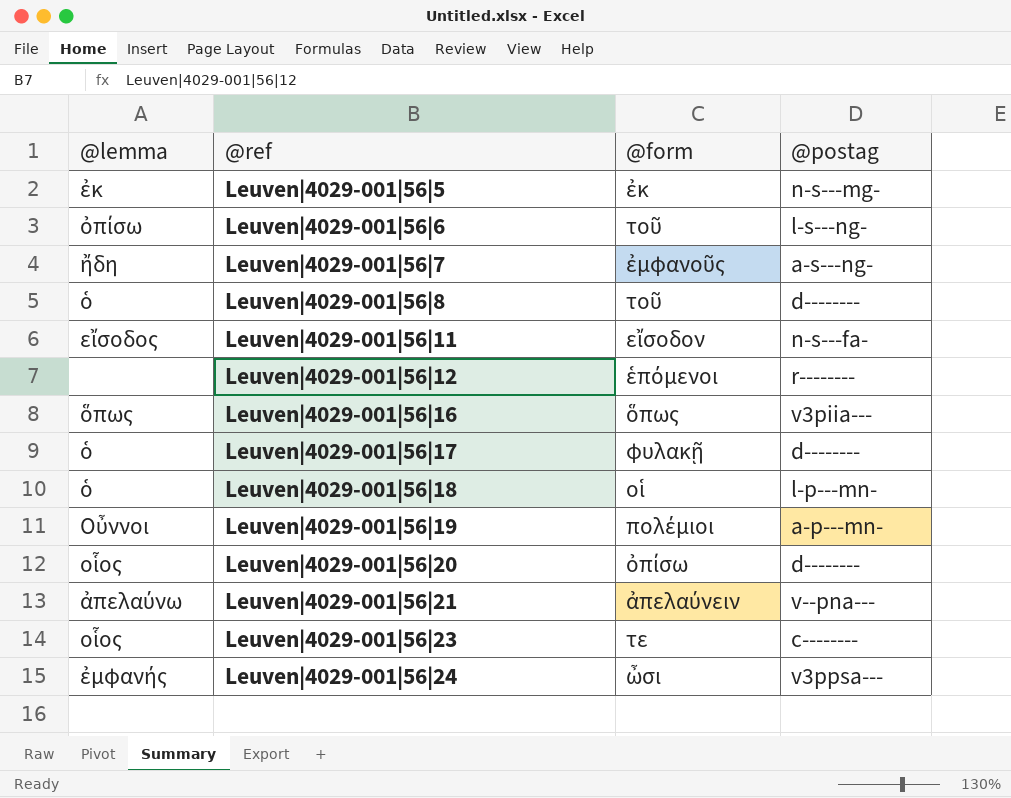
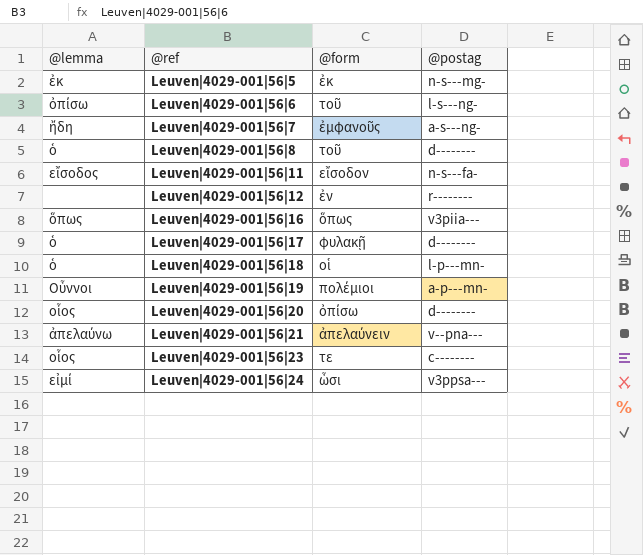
Leuven|4029-001|56|12 | @form: ἑπόμενοι -> ἐν
Leuven|4029-001|56|24 | @lemma: ἐμφανής -> εἰμί

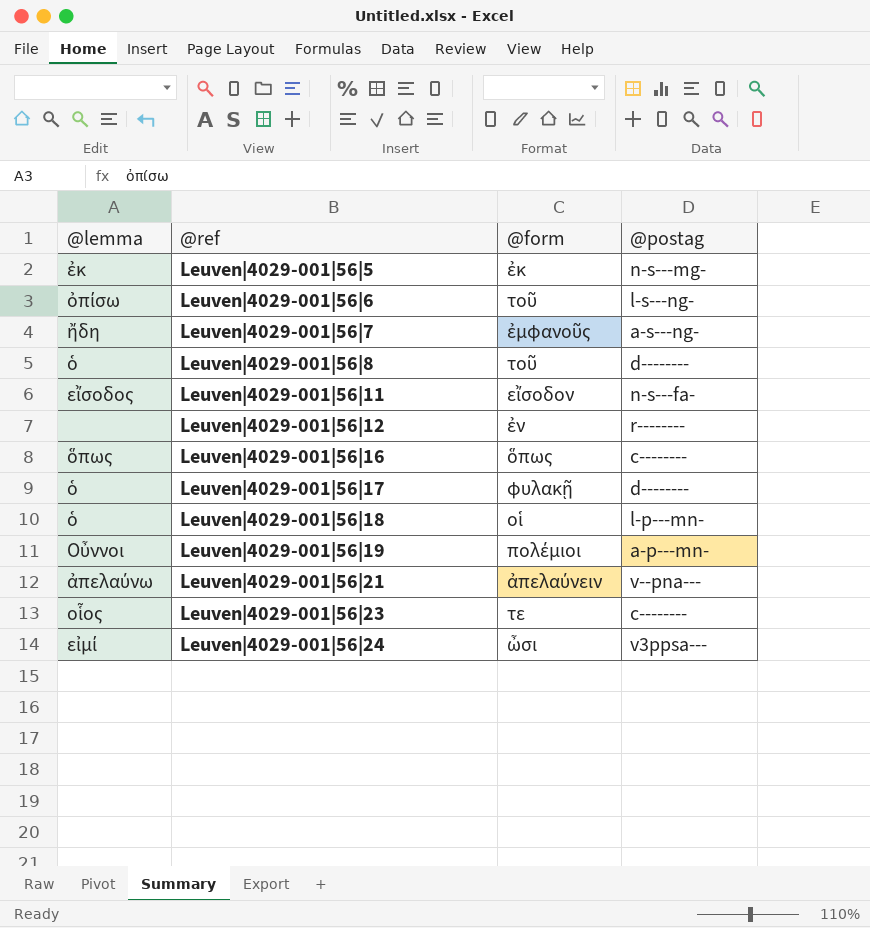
row Leuven|4029-001|56|20: οἷος | ὀπίσω | d-------- -> none
Leuven|4029-001|56|16 | @postag: v3piia--- -> c--------

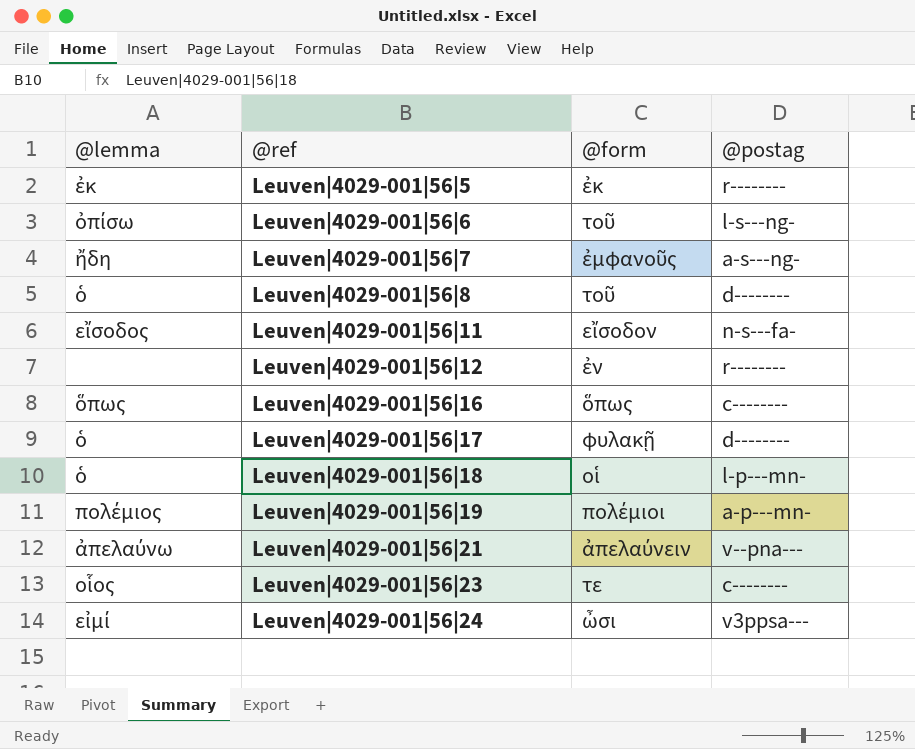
Leuven|4029-001|56|5 | @postag: n-s---mg- -> r--------
Leuven|4029-001|56|19 | @lemma: Οὖννοι -> πολέμιος

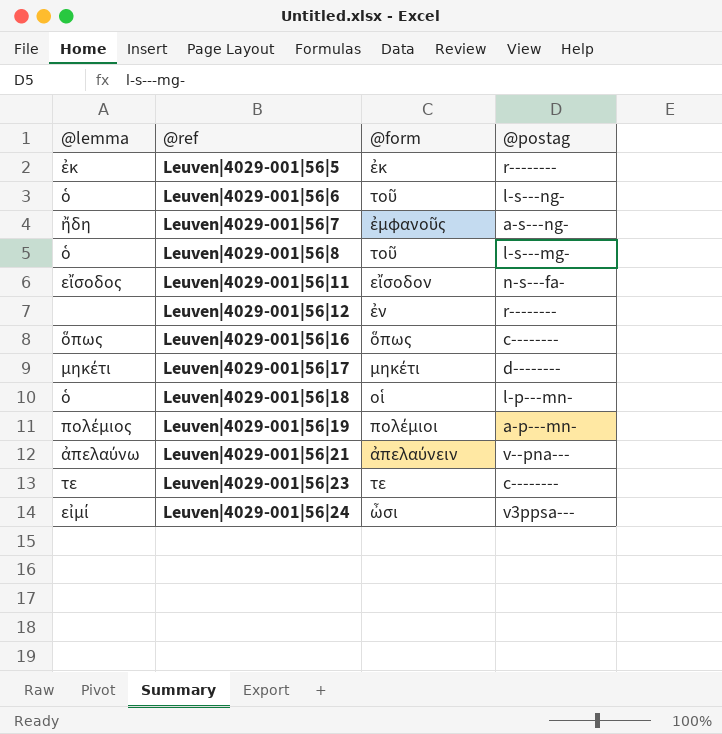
Leuven|4029-001|56|6 | @lemma: ὀπίσω -> ὁ
Leuven|4029-001|56|8 | @postag: d-------- -> l-s---mg-
Leuven|4029-001|56|17 | @lemma: ὁ -> μηκέτι
Leuven|4029-001|56|17 | @form: φυλακῇ -> μηκέτι
Leuven|4029-001|56|23 | @lemma: οἷος -> τε

